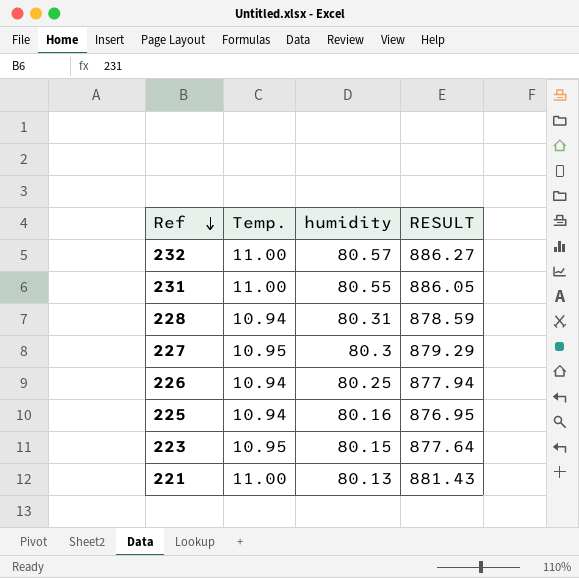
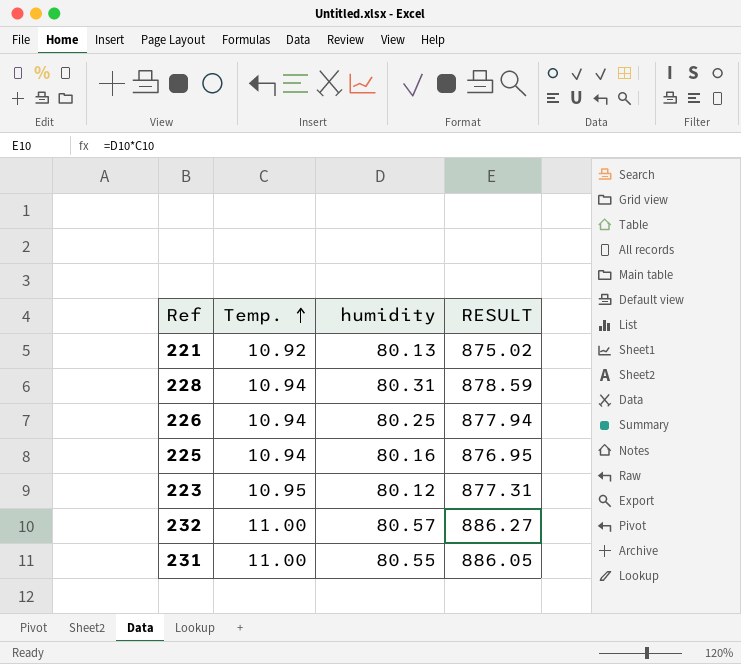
row order: Ref descending -> Temp. ascending
row 227: 10.95 | 80.3 | 879.29 -> none
221 | Temp.: 11.00 -> 10.92
221 | RESULT: 881.43 -> 875.02
223 | humidity: 80.15 -> 80.12
223 | RESULT: 877.64 -> 877.31

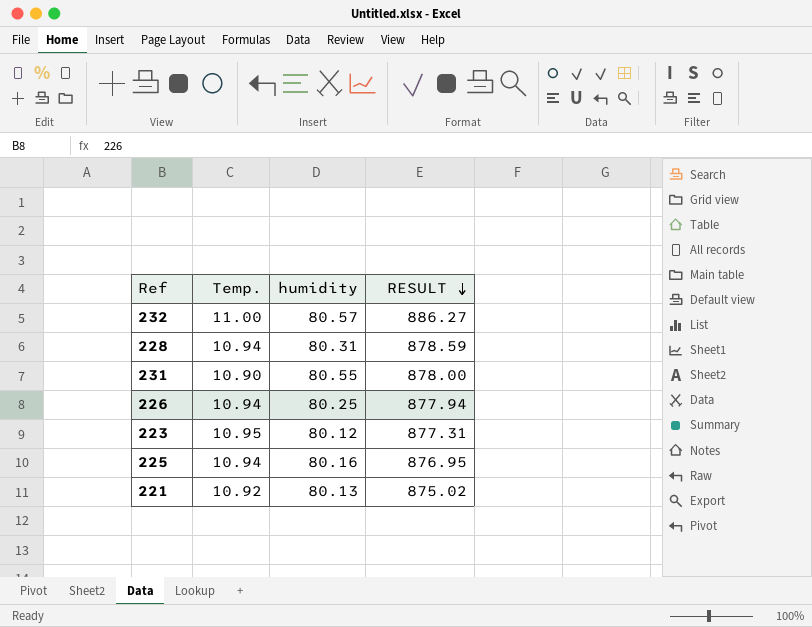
row order: Temp. ascending -> RESULT descending
231 | Temp.: 11.00 -> 10.90
231 | RESULT: 886.05 -> 878.00

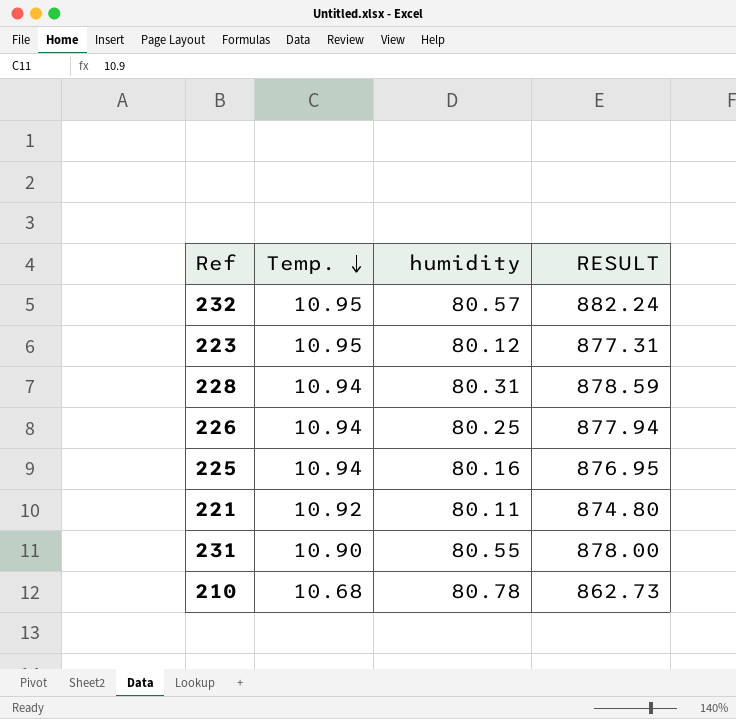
row order: RESULT descending -> Temp. descending
232 | Temp.: 11.00 -> 10.95
232 | RESULT: 886.27 -> 882.24
221 | humidity: 80.13 -> 80.11
221 | RESULT: 875.02 -> 874.80
row 210: none -> 10.68 | 80.78 | 862.73

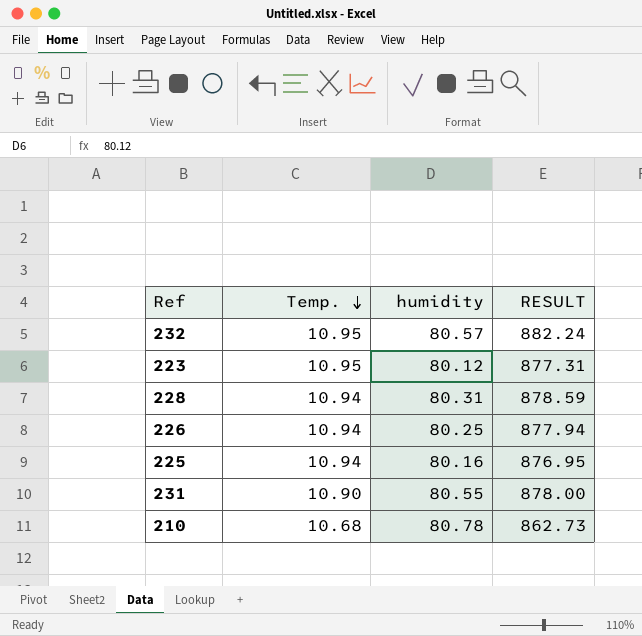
row 221: 10.92 | 80.11 | 874.80 -> none

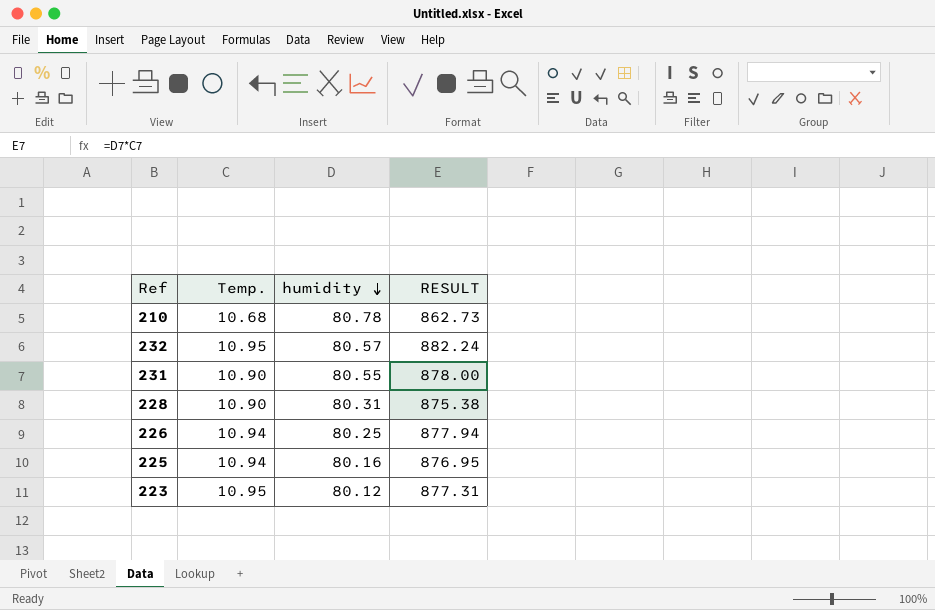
row order: Temp. descending -> humidity descending
228 | Temp.: 10.94 -> 10.90
228 | RESULT: 878.59 -> 875.38

